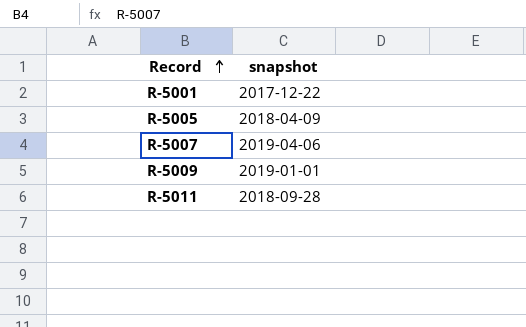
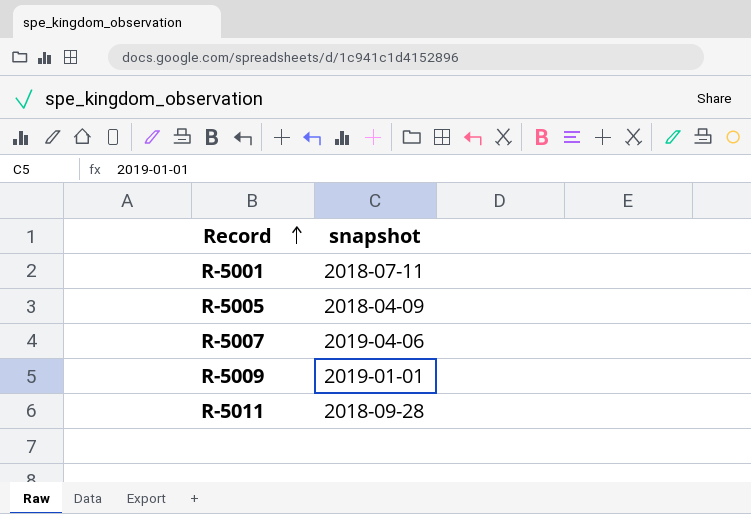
R-5001 | snapshot: 2017-12-22 -> 2018-07-11

